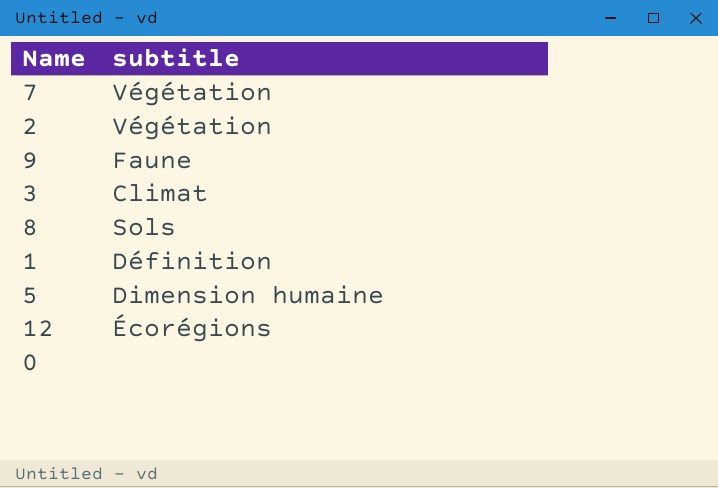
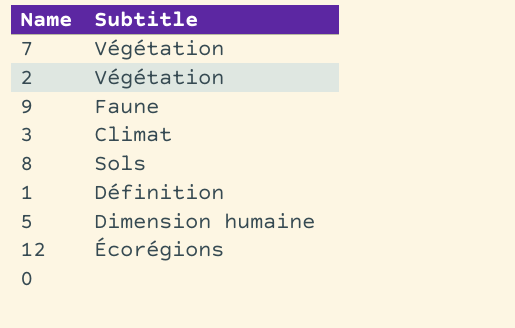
column name: subtitle -> Subtitle

